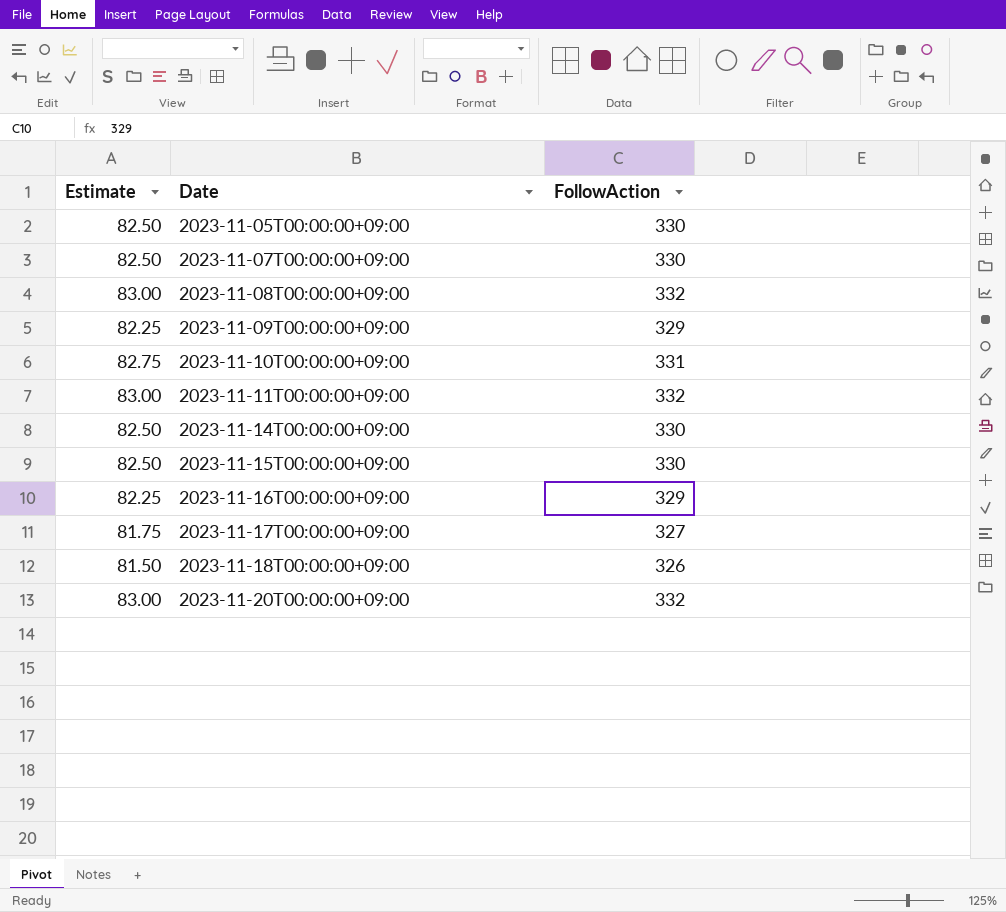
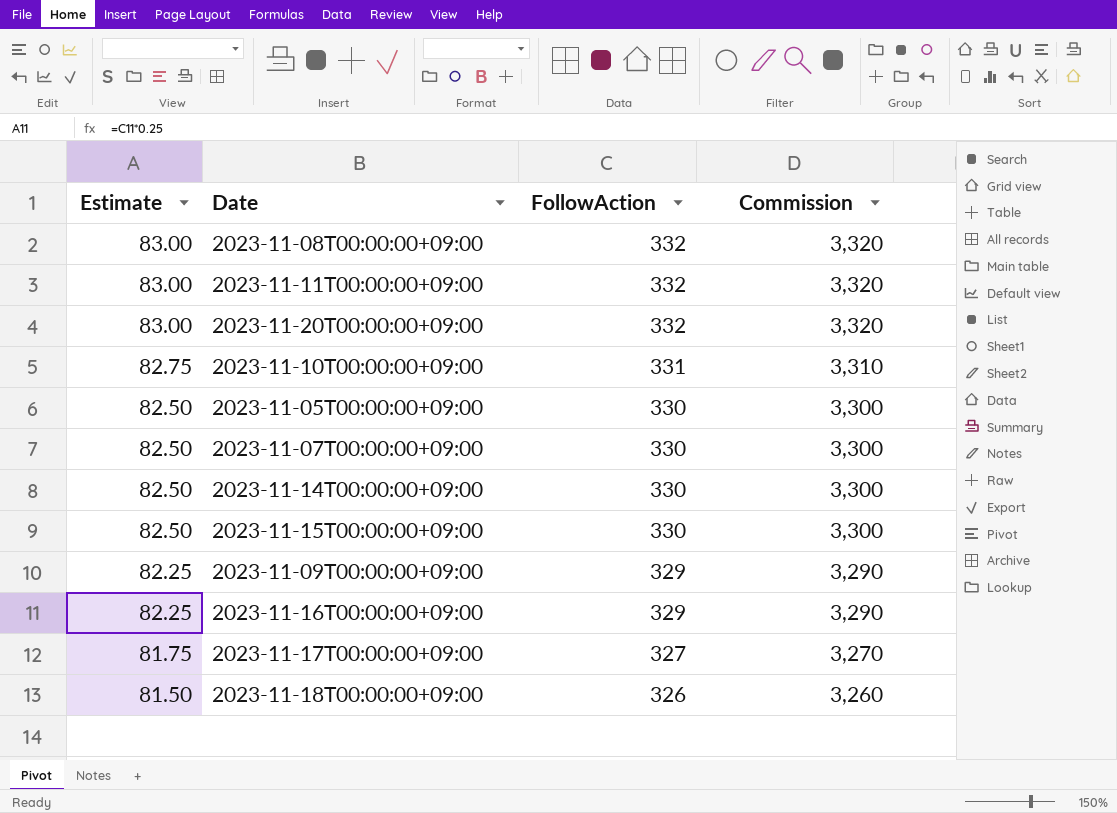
row order: Date ascending -> Estimate descending
column Commission | formula: none -> [FollowAction] * 10

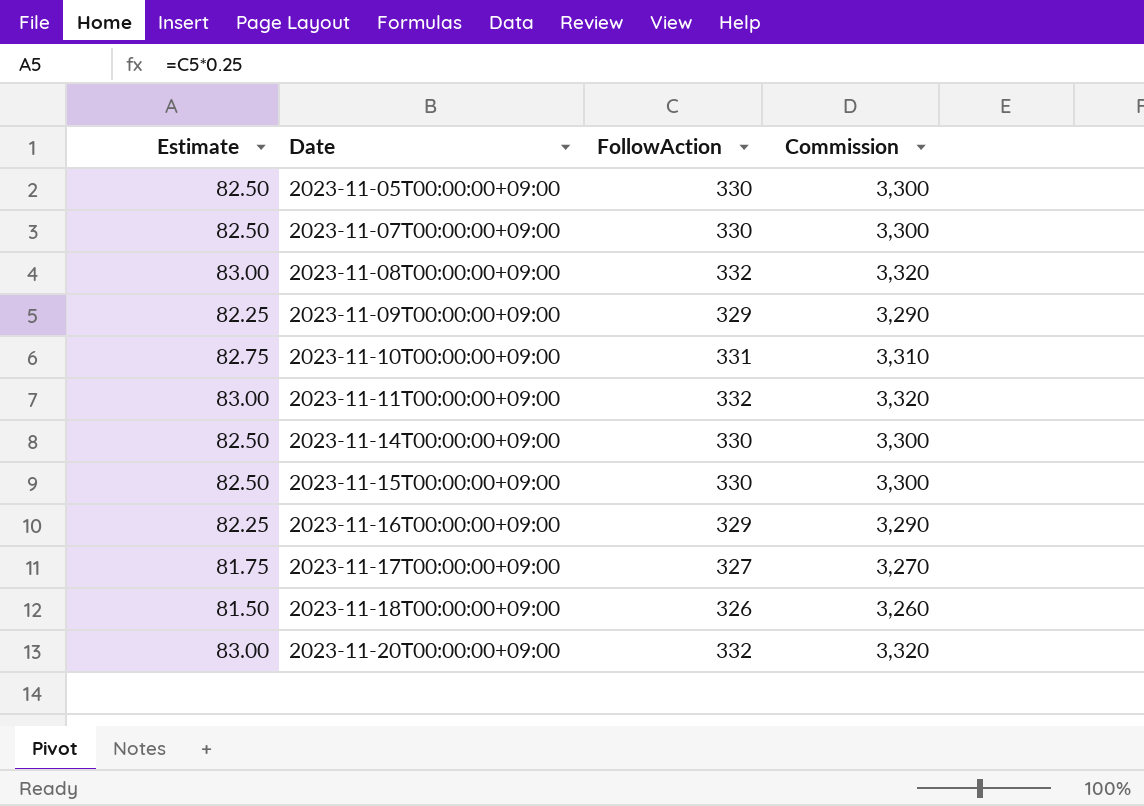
row order: Estimate descending -> Date ascending

